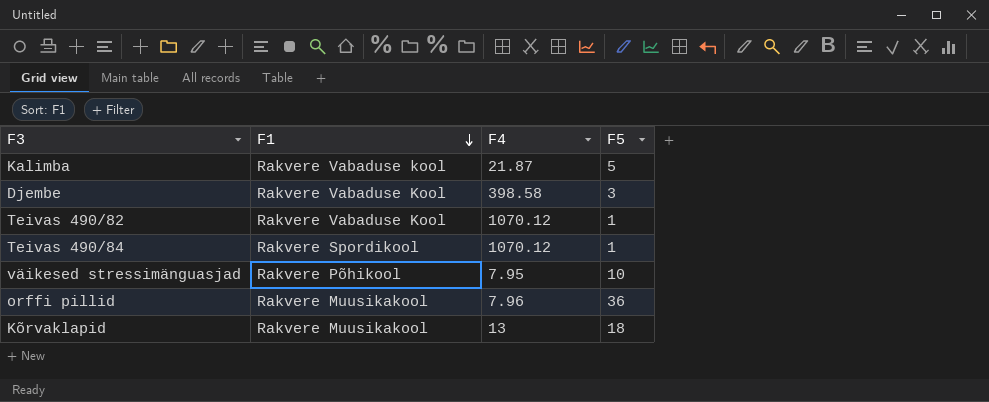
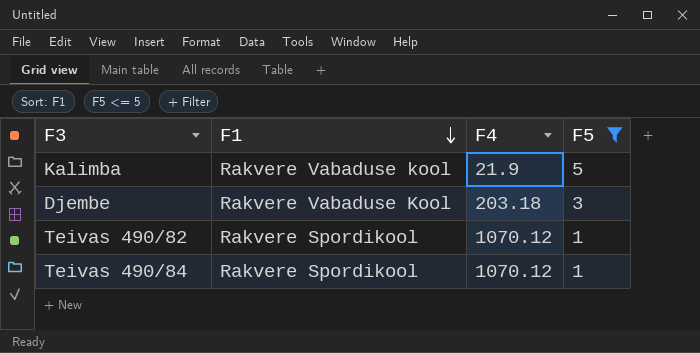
filter: none -> F5 <= 5
Kalimba | F4: 21.87 -> 21.9
Djembe | F4: 398.58 -> 203.18
Teivas 490/82 | F1: Rakvere Vabaduse Kool -> Rakvere Spordikool

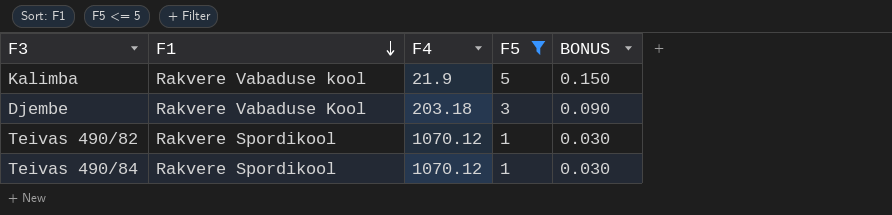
column BONUS | formula: none -> [F5] * 0.03

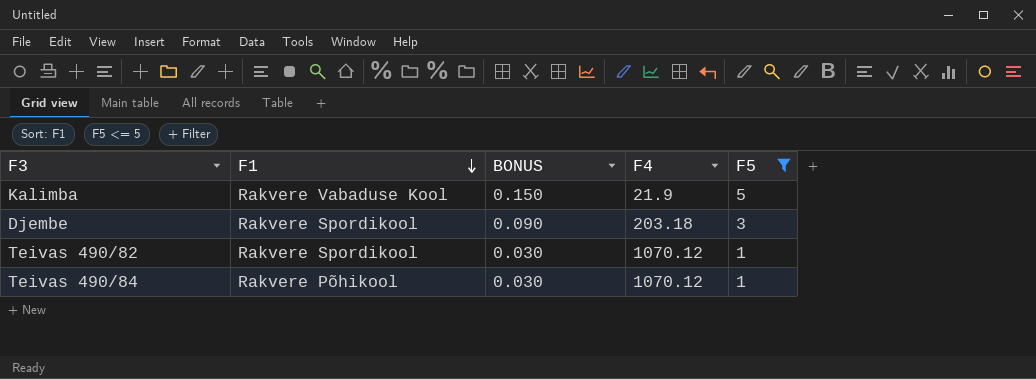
column BONUS | position: 5 -> 3
Kalimba | F1: Rakvere Vabaduse kool -> Rakvere Vabaduse Kool
Djembe | F1: Rakvere Vabaduse Kool -> Rakvere Spordikool
Teivas 490/84 | F1: Rakvere Spordikool -> Rakvere Põhikool

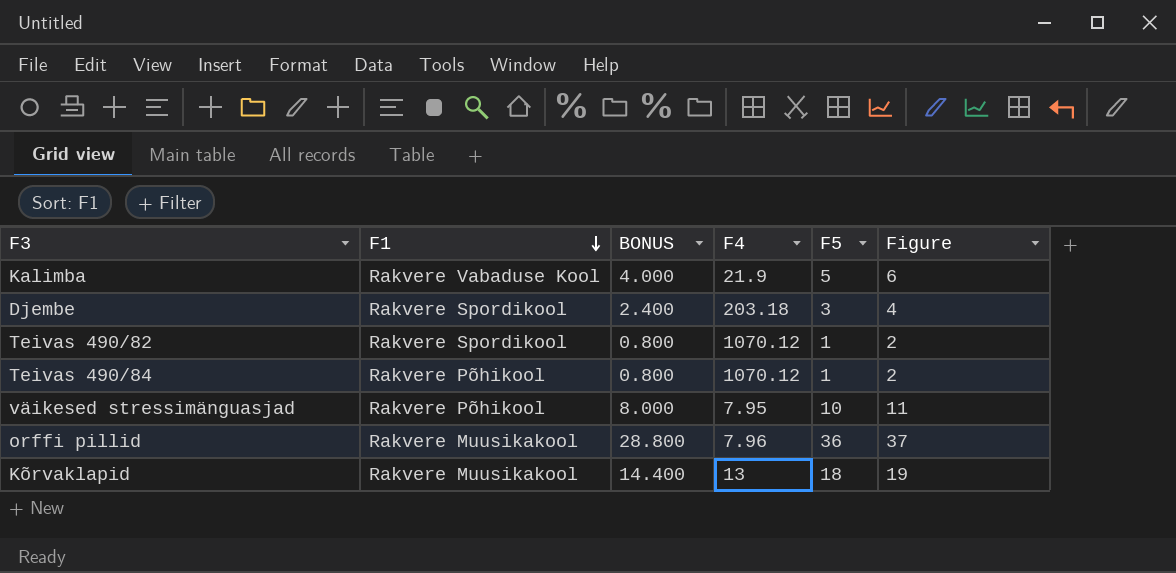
filter: F5 <= 5 -> none
column BONUS | formula: [F5] * 0.03 -> [F5] * 0.8
column Figure | formula: none -> [F5] + 1

